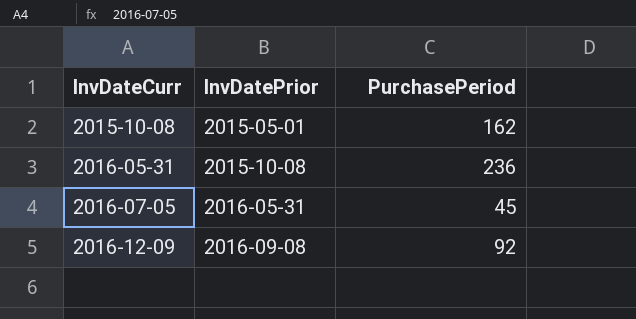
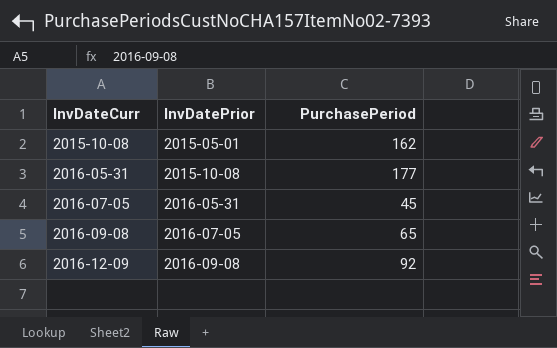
2016-05-31 | PurchasePeriod: 236 -> 177
row 2016-09-08: none -> 2016-07-05 | 65

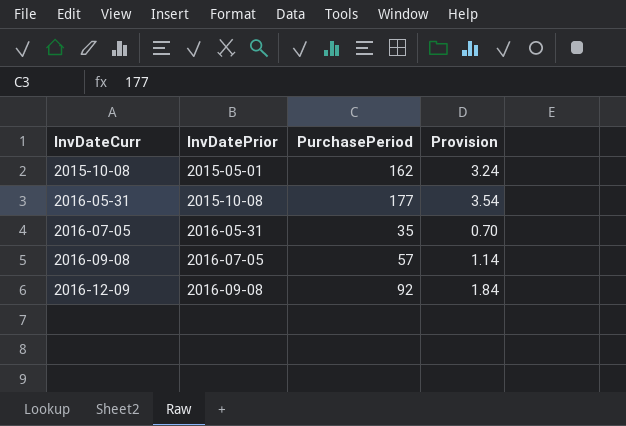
column Provision | formula: none -> [PurchasePeriod] * 0.02
2016-07-05 | PurchasePeriod: 45 -> 35
2016-09-08 | PurchasePeriod: 65 -> 57

